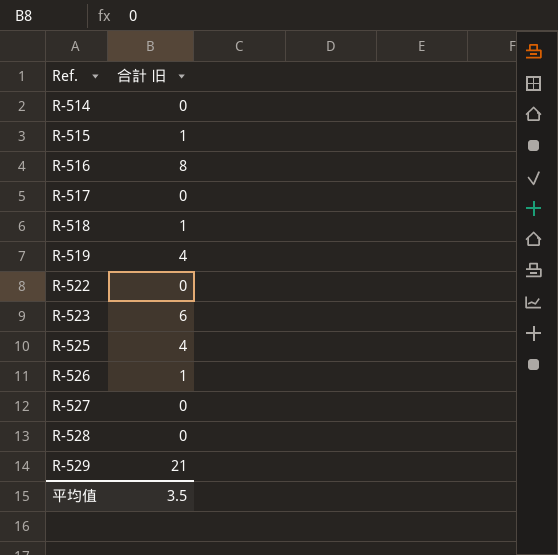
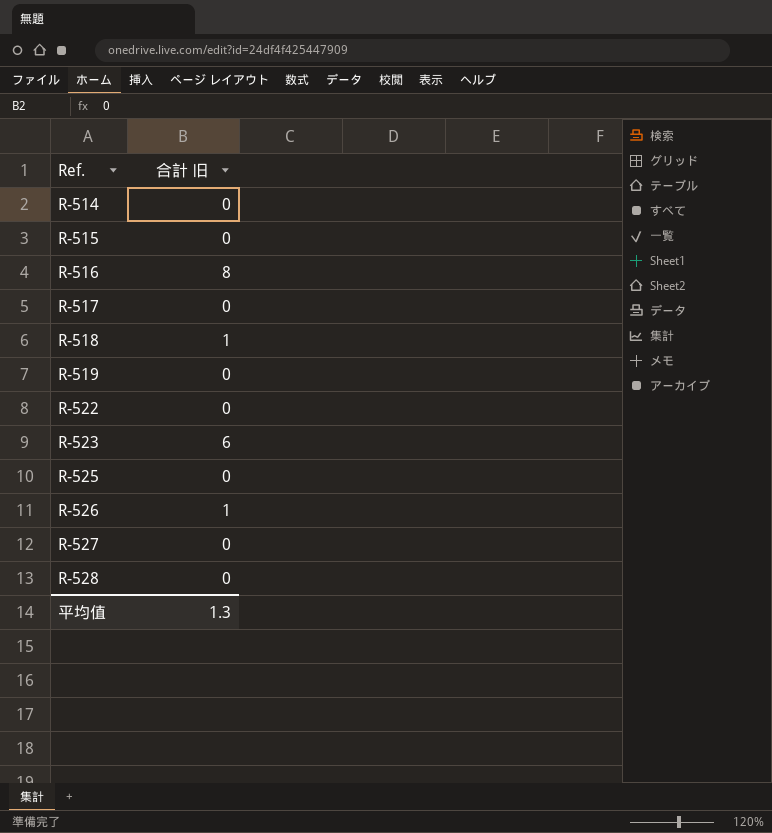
row R-529: 21 -> none
R-515 | 合計 旧: 1 -> 0
R-519 | 合計 旧: 4 -> 0
R-525 | 合計 旧: 4 -> 0
平均值 | 合計 旧: 3.5 -> 1.3

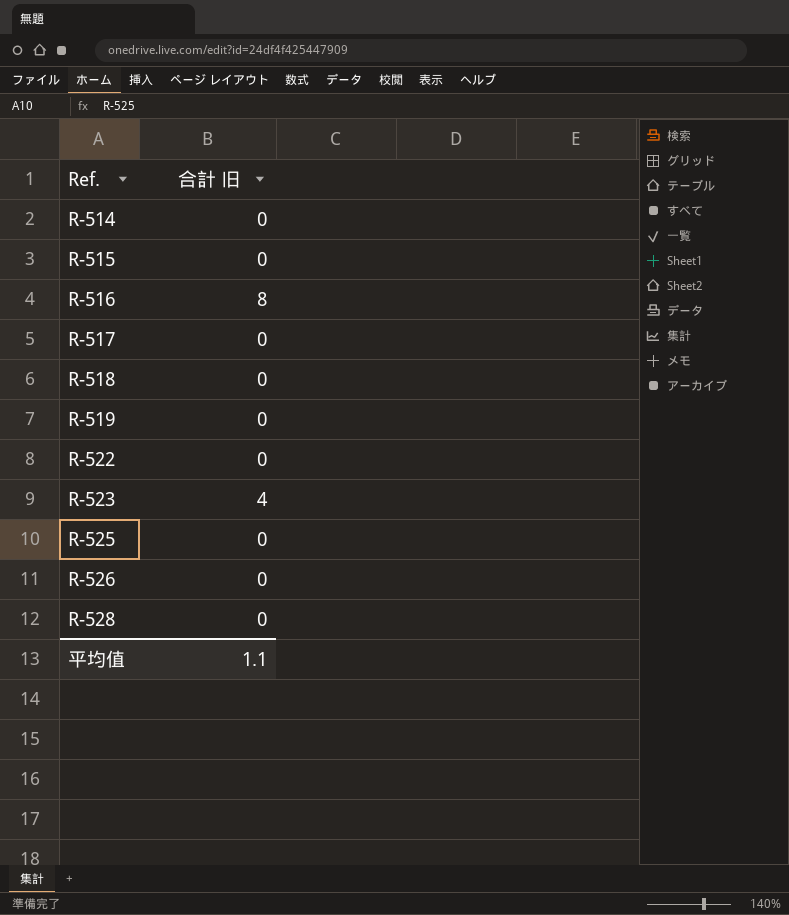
row R-527: 0 -> none
R-518 | 合計 旧: 1 -> 0
R-523 | 合計 旧: 6 -> 4
R-526 | 合計 旧: 1 -> 0
平均值 | 合計 旧: 1.3 -> 1.1

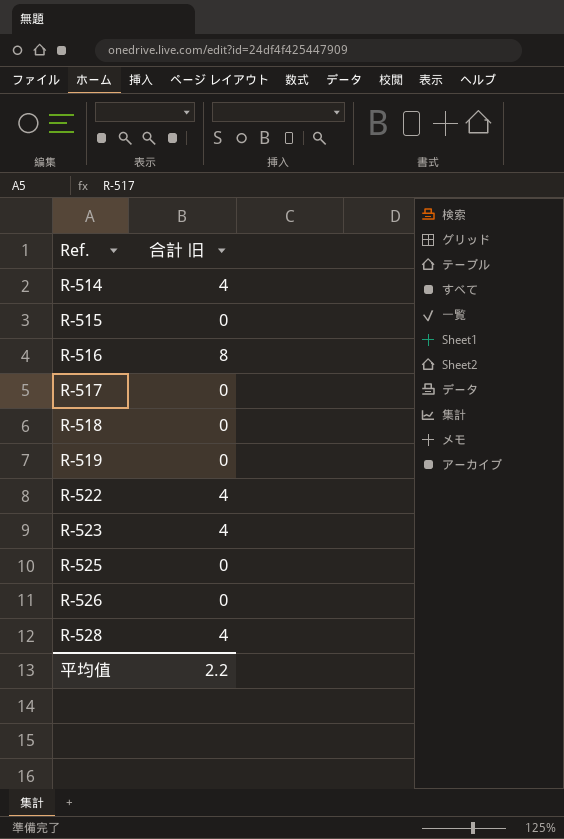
R-514 | 合計 旧: 0 -> 4
R-522 | 合計 旧: 0 -> 4
R-528 | 合計 旧: 0 -> 4
平均值 | 合計 旧: 1.1 -> 2.2

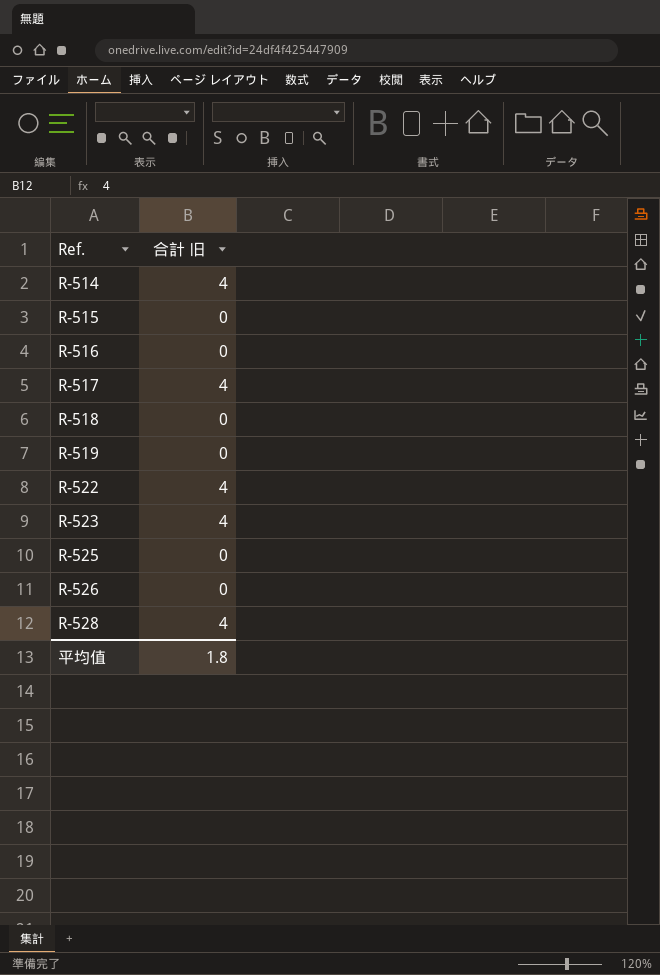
R-516 | 合計 旧: 8 -> 0
R-517 | 合計 旧: 0 -> 4
平均值 | 合計 旧: 2.2 -> 1.8

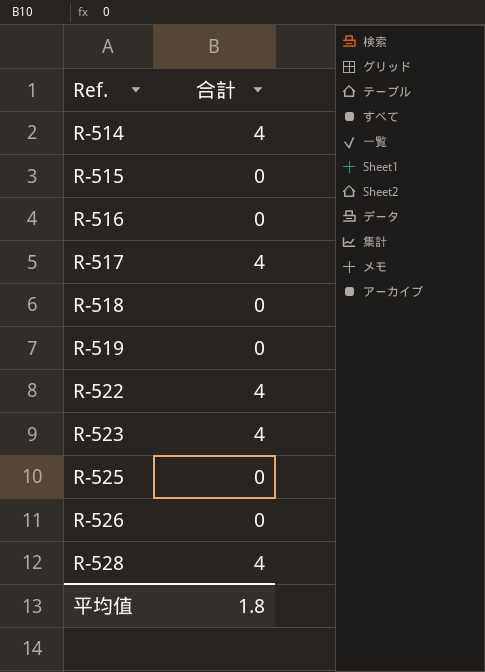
column name: 合計 旧 -> 合計

